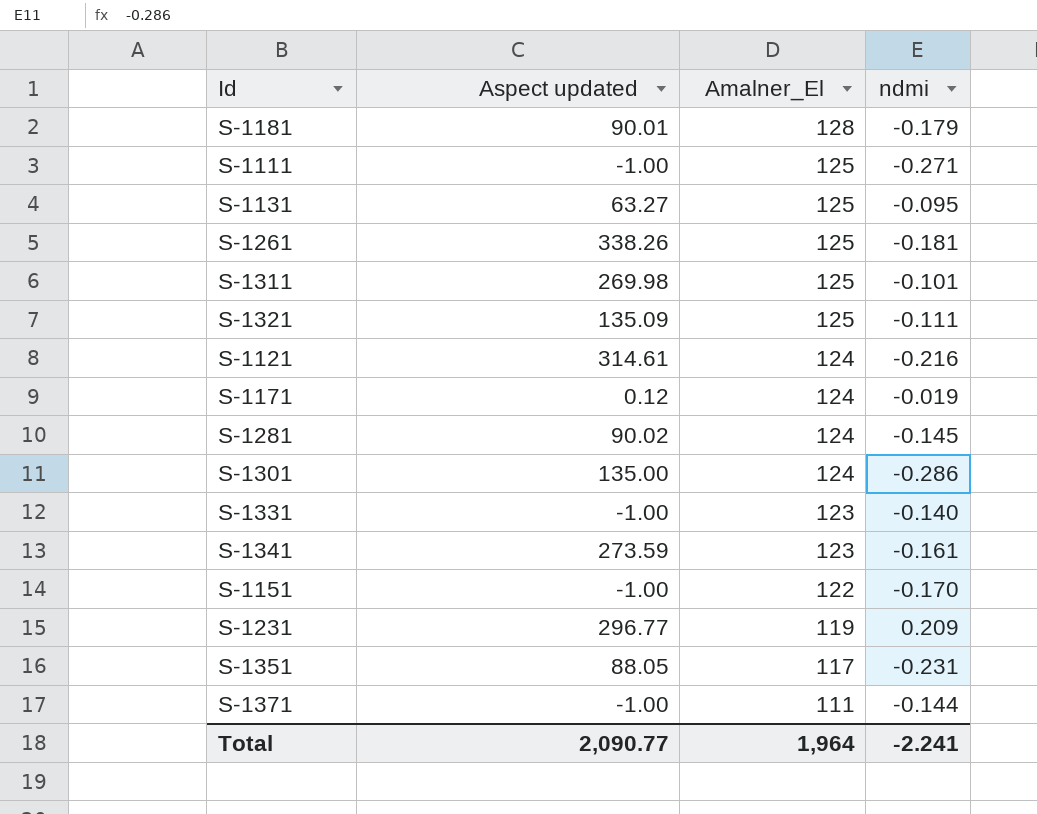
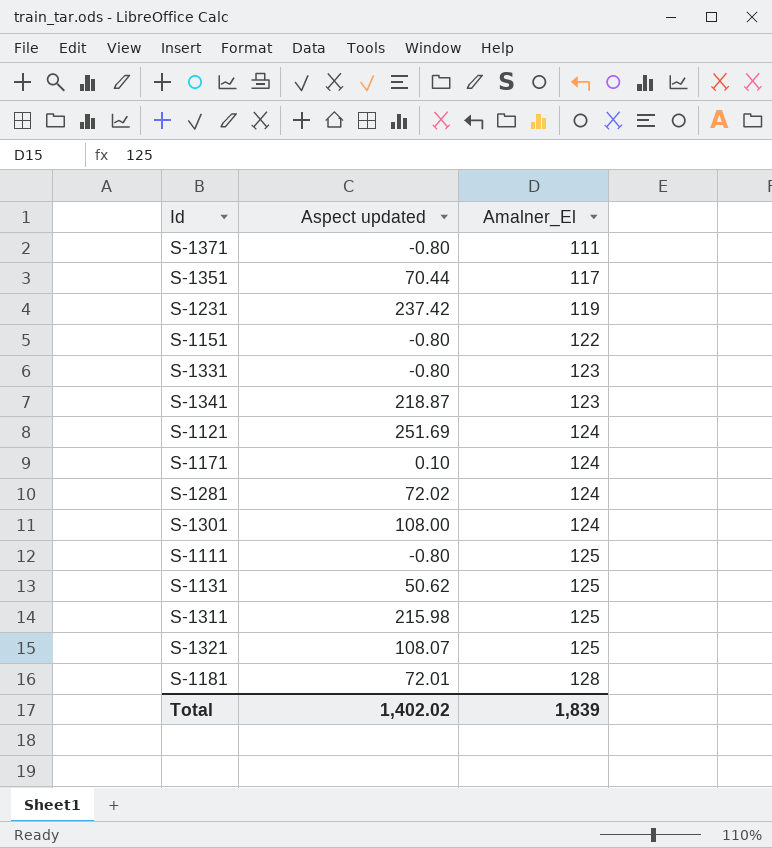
row order: Amalner_El descending -> Amalner_El ascending
column ndmi | position: 4 -> none
row S-1261: 338.26 | 125 | -0.181 -> none
S-1371 | Aspect updated: -1.00 -> -0.80
S-1351 | Aspect updated: 88.05 -> 70.44
S-1231 | Aspect updated: 296.77 -> 237.42
S-1151 | Aspect updated: -1.00 -> -0.80
S-1331 | Aspect updated: -1.00 -> -0.80
S-1341 | Aspect updated: 273.59 -> 218.87
S-1121 | Aspect updated: 314.61 -> 251.69
S-1171 | Aspect updated: 0.12 -> 0.10
S-1281 | Aspect updated: 90.02 -> 72.02
S-1301 | Aspect updated: 135.00 -> 108.00
S-1111 | Aspect updated: -1.00 -> -0.80
S-1131 | Aspect updated: 63.27 -> 50.62
S-1311 | Aspect updated: 269.98 -> 215.98
S-1321 | Aspect updated: 135.09 -> 108.07
S-1181 | Aspect updated: 90.01 -> 72.01
Total | Aspect updated: 2,090.77 -> 1,402.02
Total | Amalner_El: 1,964 -> 1,839

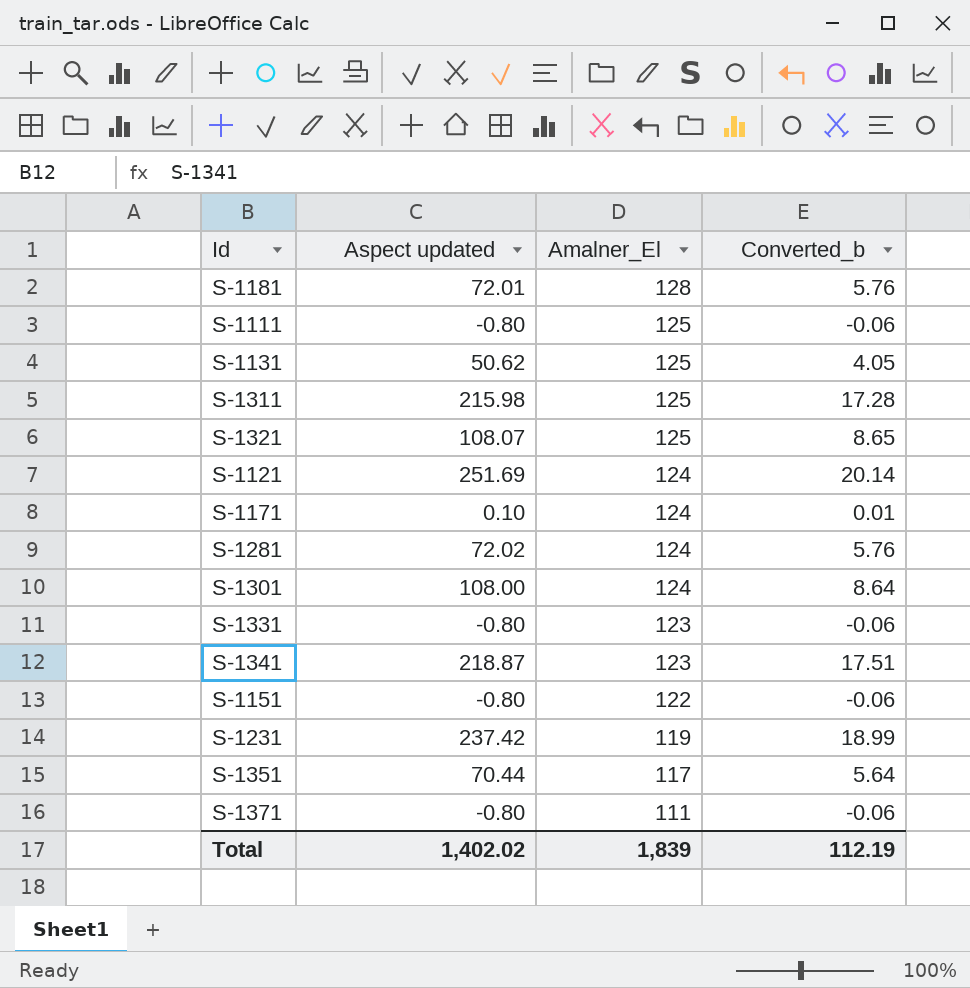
row order: Amalner_El ascending -> Amalner_El descending
column Converted_b | formula: none -> [Aspect updated] * 0.08

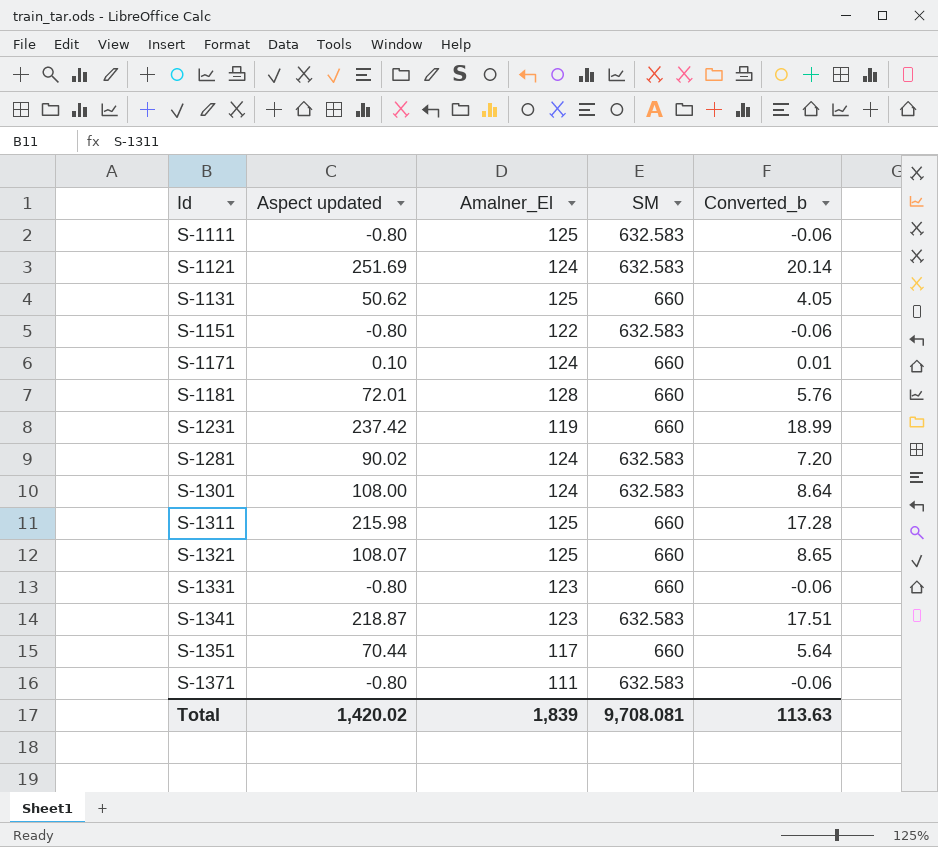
row order: Amalner_El descending -> Id ascending
column SM | position: none -> 4
S-1281 | Aspect updated: 72.02 -> 90.02
S-1281 | Converted_b: 5.76 -> 7.20
Total | Aspect updated: 1,402.02 -> 1,420.02
Total | Converted_b: 112.19 -> 113.63

